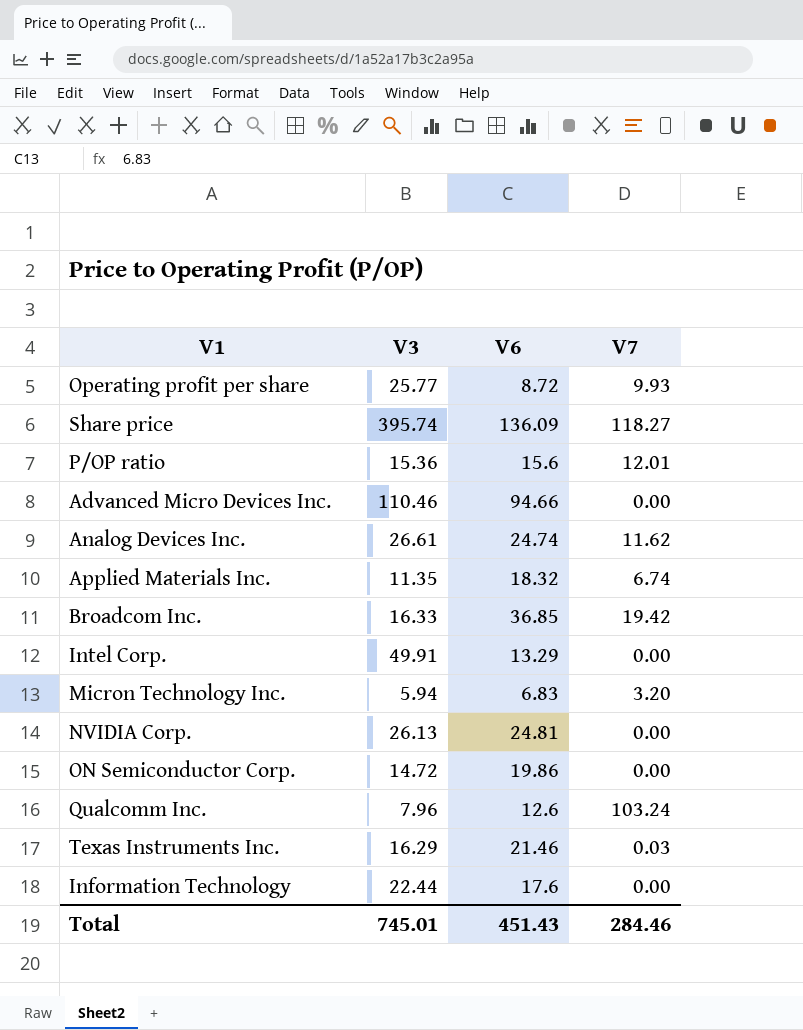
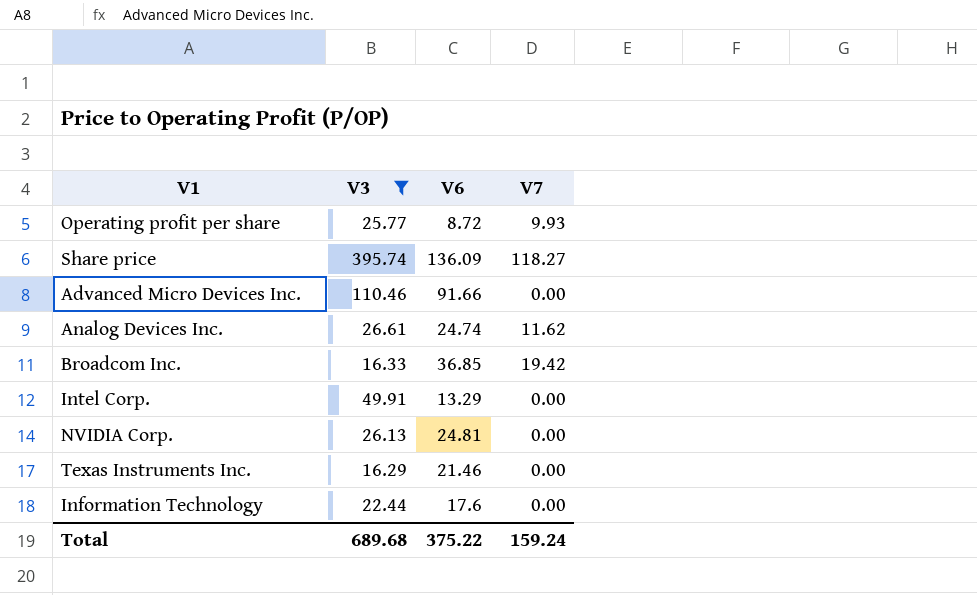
filter: none -> V3 >= 16.29
Advanced Micro Devices Inc. | V6: 94.66 -> 91.66
Texas Instruments Inc. | V7: 0.03 -> 0.00
Total | V3: 745.01 -> 689.68
Total | V6: 451.43 -> 375.22
Total | V7: 284.46 -> 159.24

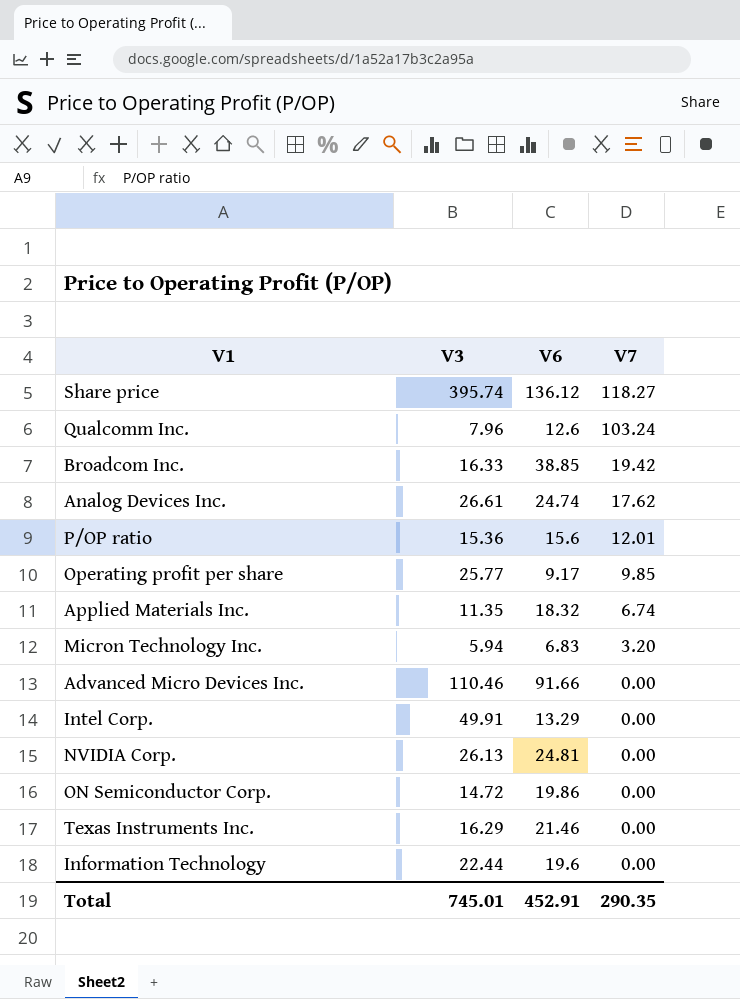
filter: V3 >= 16.29 -> none
row order: none -> V7 descending
Share price | V6: 136.09 -> 136.12
Broadcom Inc. | V6: 36.85 -> 38.85
Analog Devices Inc. | V7: 11.62 -> 17.62
Operating profit per share | V6: 8.72 -> 9.17
Operating profit per share | V7: 9.93 -> 9.85
Information Technology | V6: 17.6 -> 19.6
Total | V3: 689.68 -> 745.01
Total | V6: 375.22 -> 452.91
Total | V7: 159.24 -> 290.35

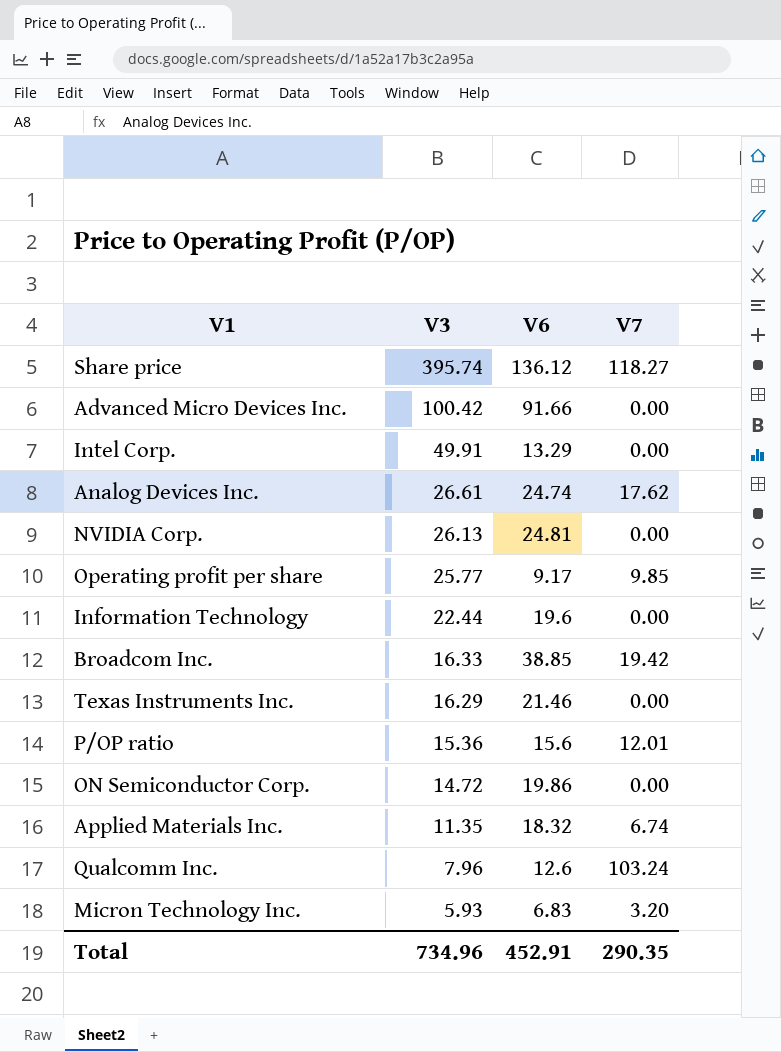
row order: V7 descending -> V3 descending
Advanced Micro Devices Inc. | V3: 110.46 -> 100.42
Micron Technology Inc. | V3: 5.94 -> 5.93
Total | V3: 745.01 -> 734.96

